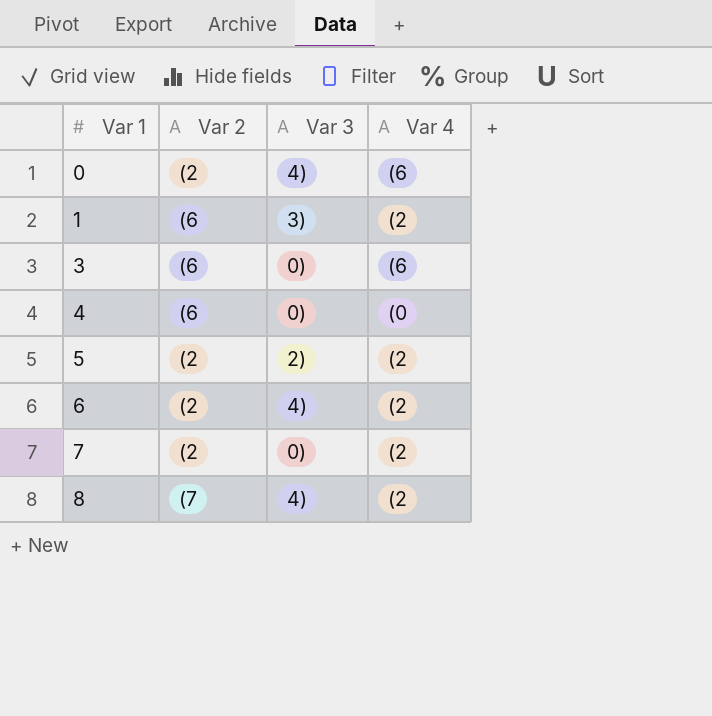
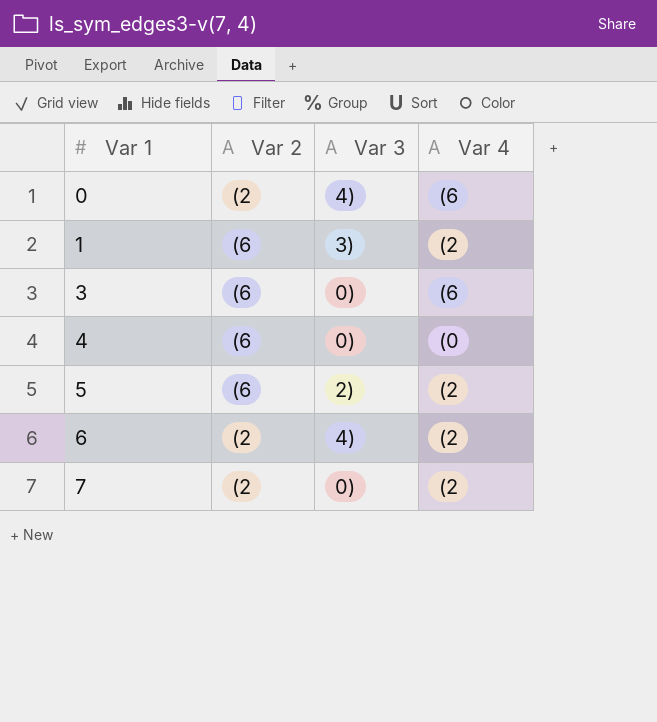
row 8: (7 | 4) | (2 -> none
5 | Var 2: (2 -> (6

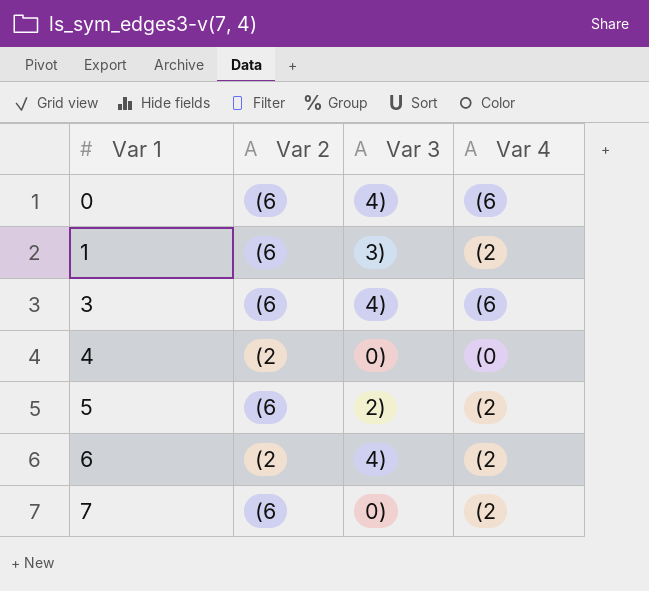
0 | Var 2: (2 -> (6
3 | Var 3: 0) -> 4)
4 | Var 2: (6 -> (2
7 | Var 2: (2 -> (6

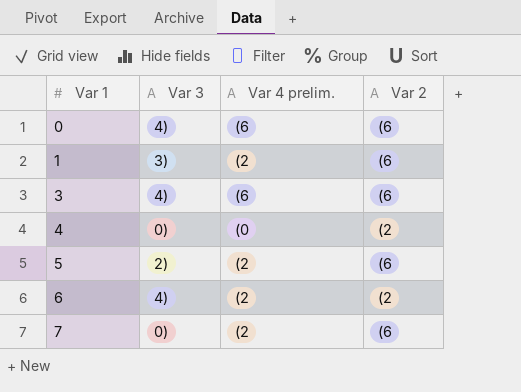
column name: Var 4 -> Var 4 prelim.
column Var 2 | position: 2 -> 4

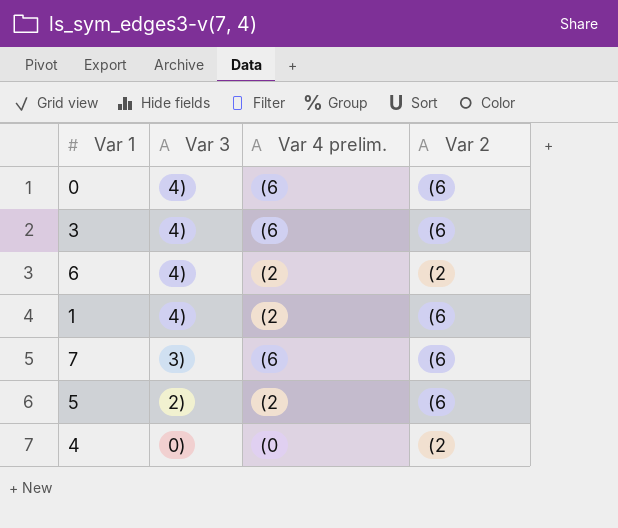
row order: Var 1 ascending -> Var 3 descending
1 | Var 3: 3) -> 4)
7 | Var 3: 0) -> 3)
7 | Var 4 prelim.: (2 -> (6

